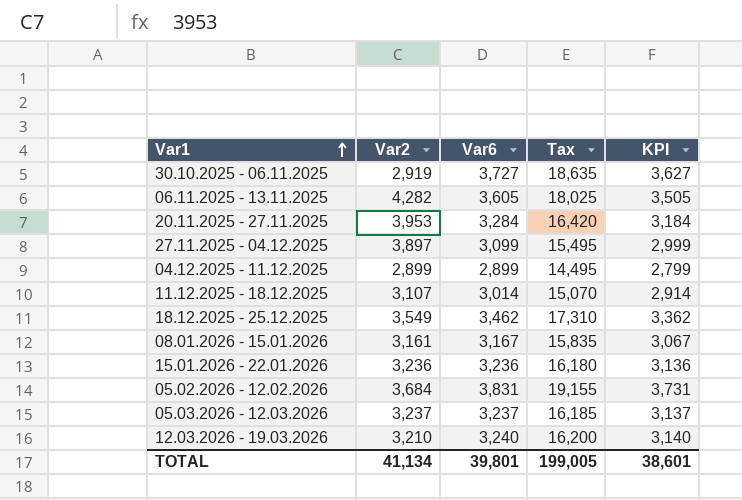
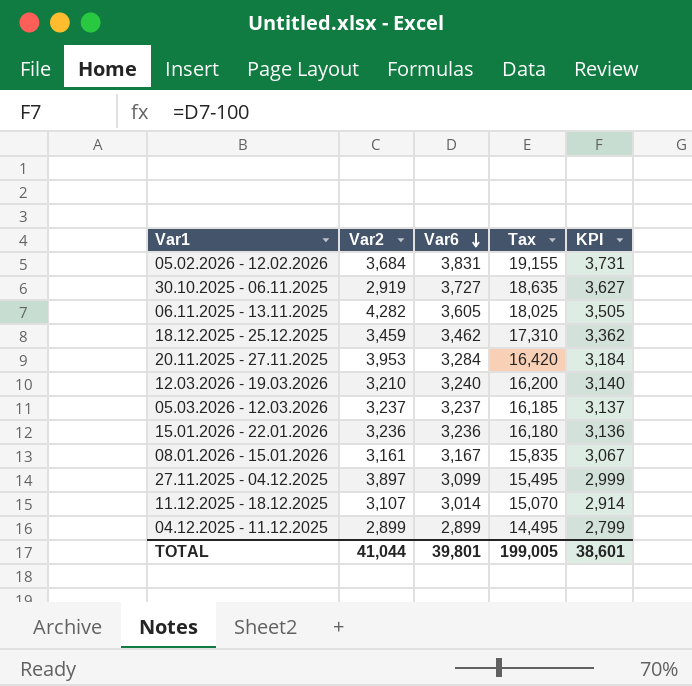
row order: Var1 ascending -> Var6 descending
18.12.2025 - 25.12.2025 | Var2: 3,549 -> 3,459
TOTAL | Var2: 41,134 -> 41,044

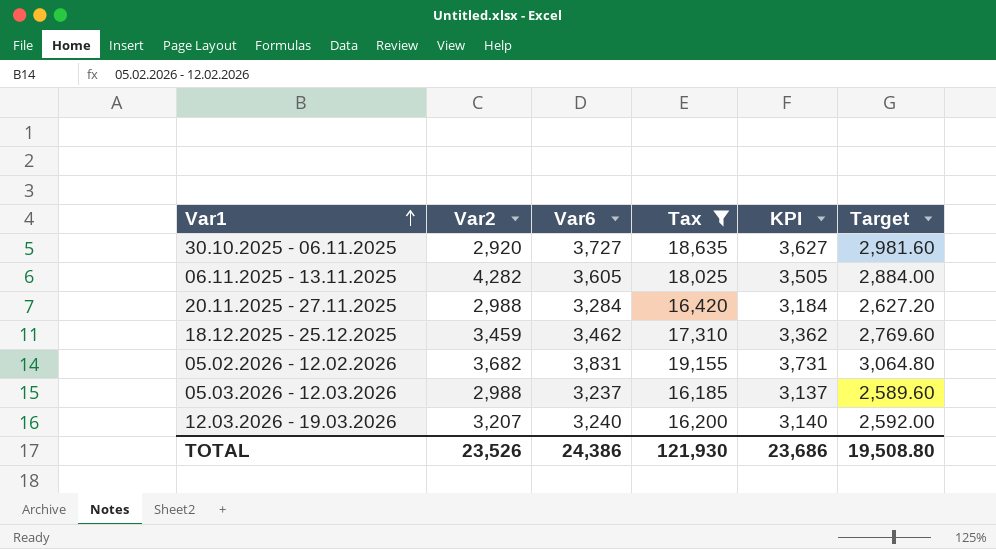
filter: none -> Tax >= 16,185
row order: Var6 descending -> Var1 ascending
column Target | formula: none -> [Var6] * 0.8
30.10.2025 - 06.11.2025 | Var2: 2,919 -> 2,920
20.11.2025 - 27.11.2025 | Var2: 3,953 -> 2,988
05.02.2026 - 12.02.2026 | Var2: 3,684 -> 3,682
05.03.2026 - 12.03.2026 | Var2: 3,237 -> 2,988
12.03.2026 - 19.03.2026 | Var2: 3,210 -> 3,207
TOTAL | Var2: 41,044 -> 23,526
TOTAL | Var6: 39,801 -> 24,386
TOTAL | Tax: 199,005 -> 121,930
TOTAL | KPI: 38,601 -> 23,686

